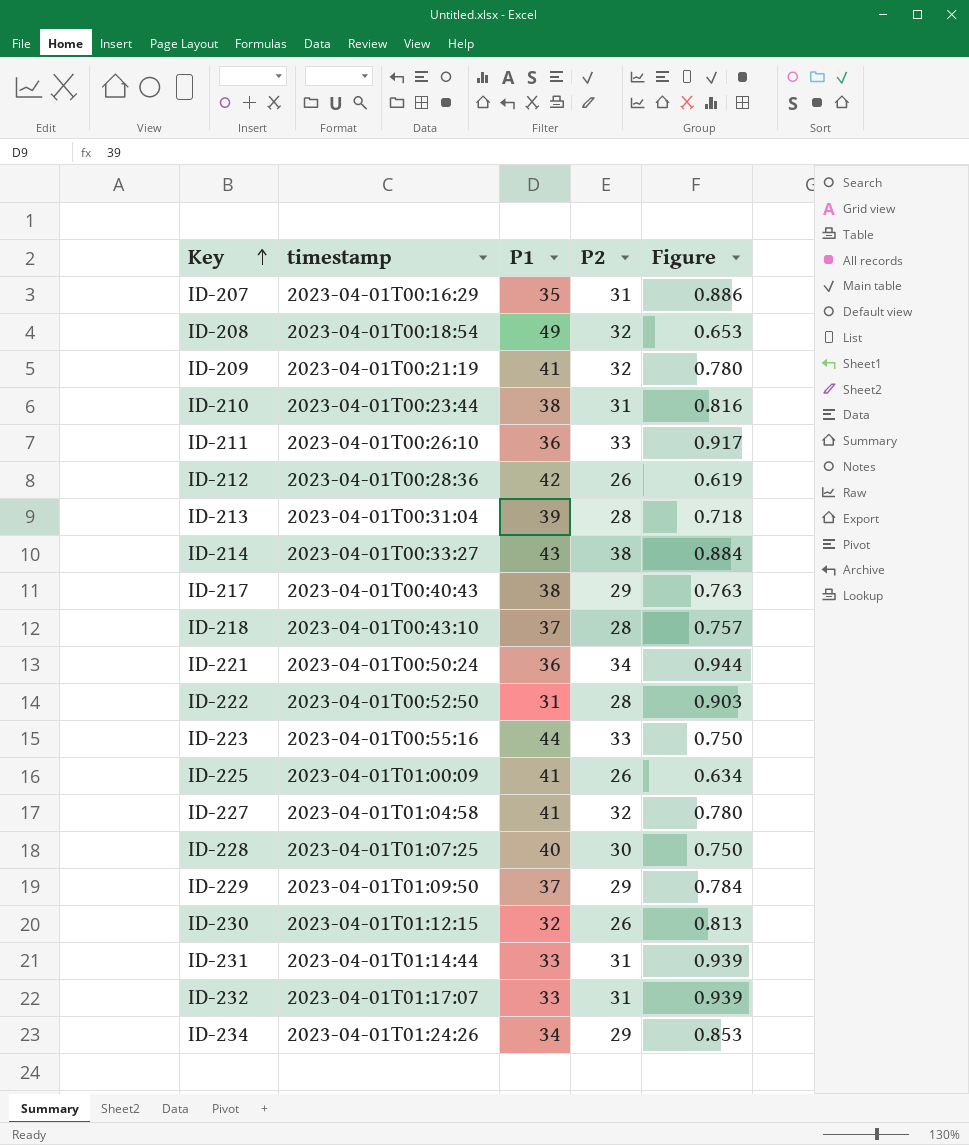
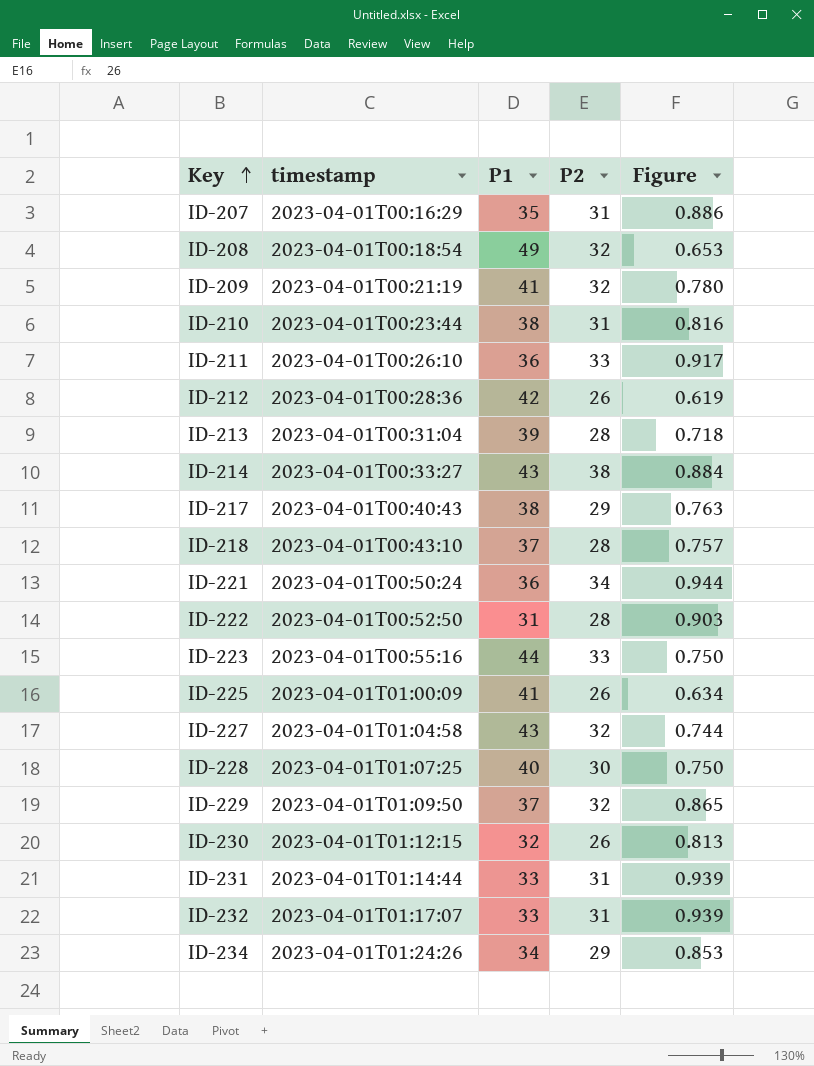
ID-227 | P1: 41 -> 43
ID-227 | Figure: 0.780 -> 0.744
ID-229 | P2: 29 -> 32
ID-229 | Figure: 0.784 -> 0.865

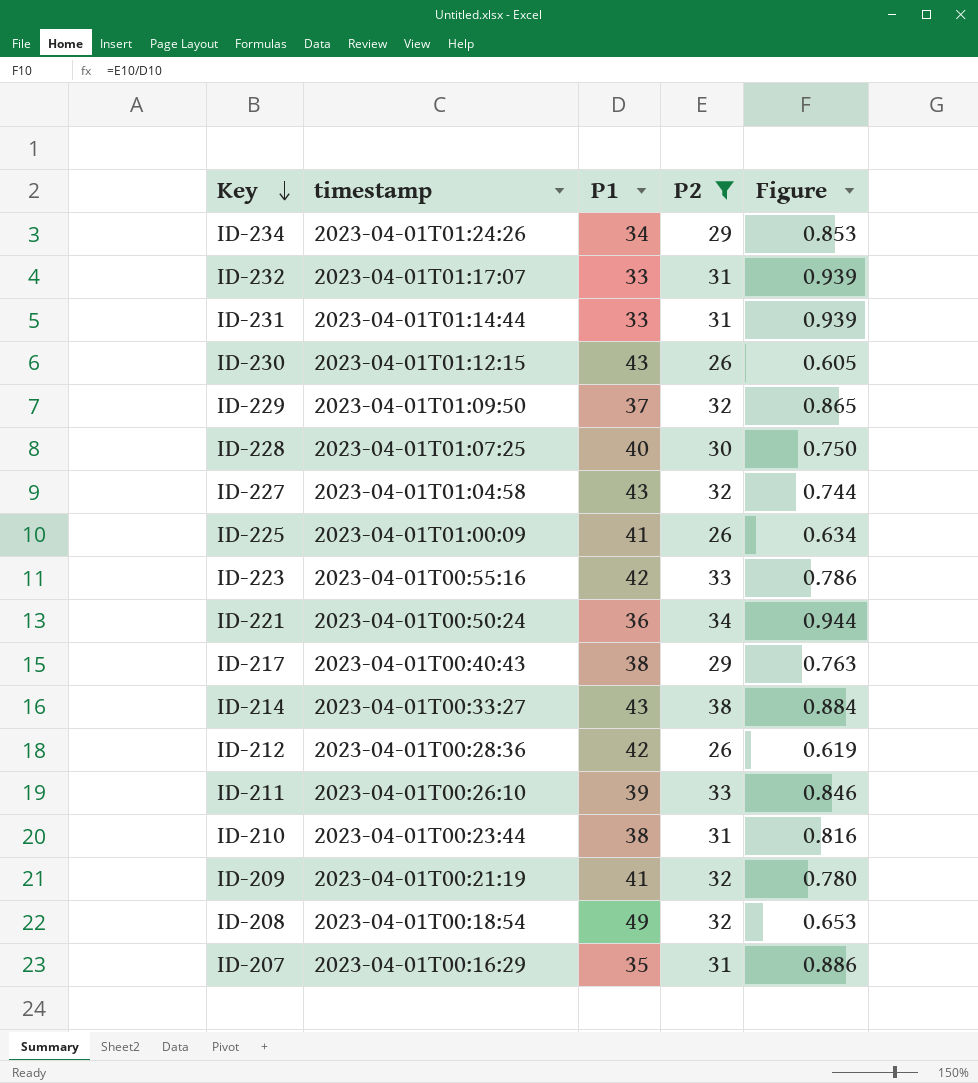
filter: none -> P2 != 28
row order: Key ascending -> Key descending
ID-230 | P1: 32 -> 43
ID-230 | Figure: 0.813 -> 0.605
ID-223 | P1: 44 -> 42
ID-223 | Figure: 0.750 -> 0.786
ID-211 | P1: 36 -> 39
ID-211 | Figure: 0.917 -> 0.846

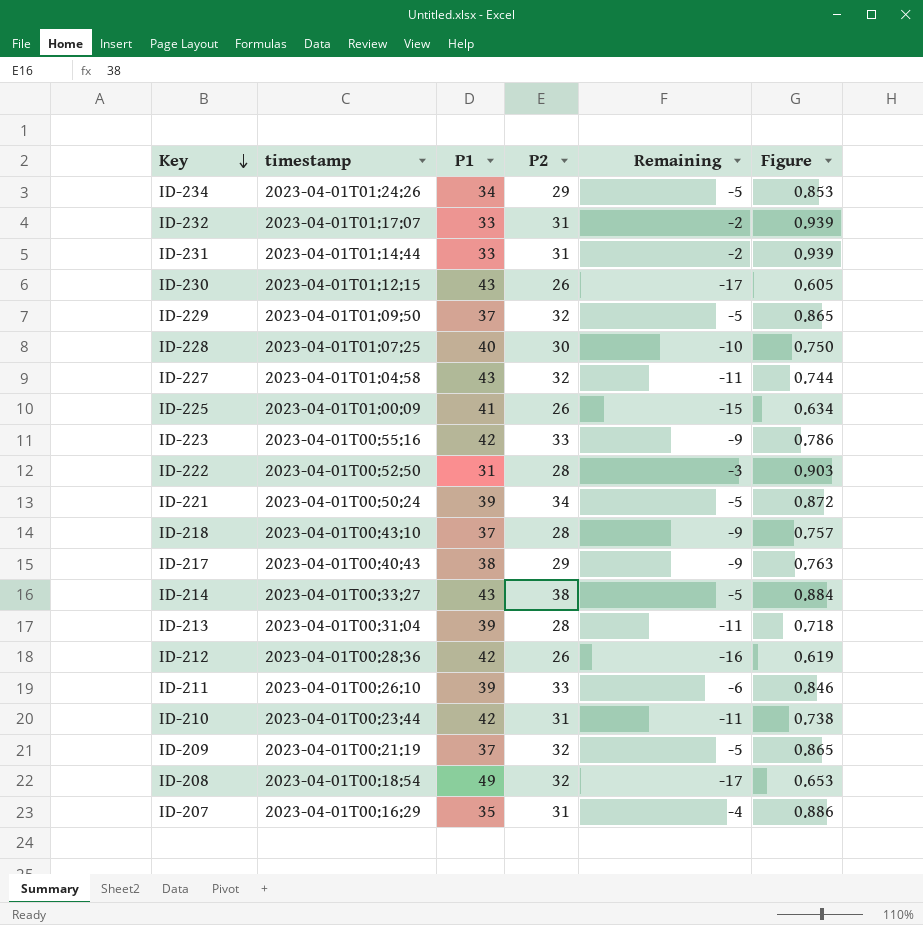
filter: P2 != 28 -> none
column Remaining | formula: none -> [P2] - [P1]
ID-221 | P1: 36 -> 39
ID-221 | Figure: 0.944 -> 0.872
ID-210 | P1: 38 -> 42
ID-210 | Figure: 0.816 -> 0.738
ID-209 | P1: 41 -> 37
ID-209 | Figure: 0.780 -> 0.865

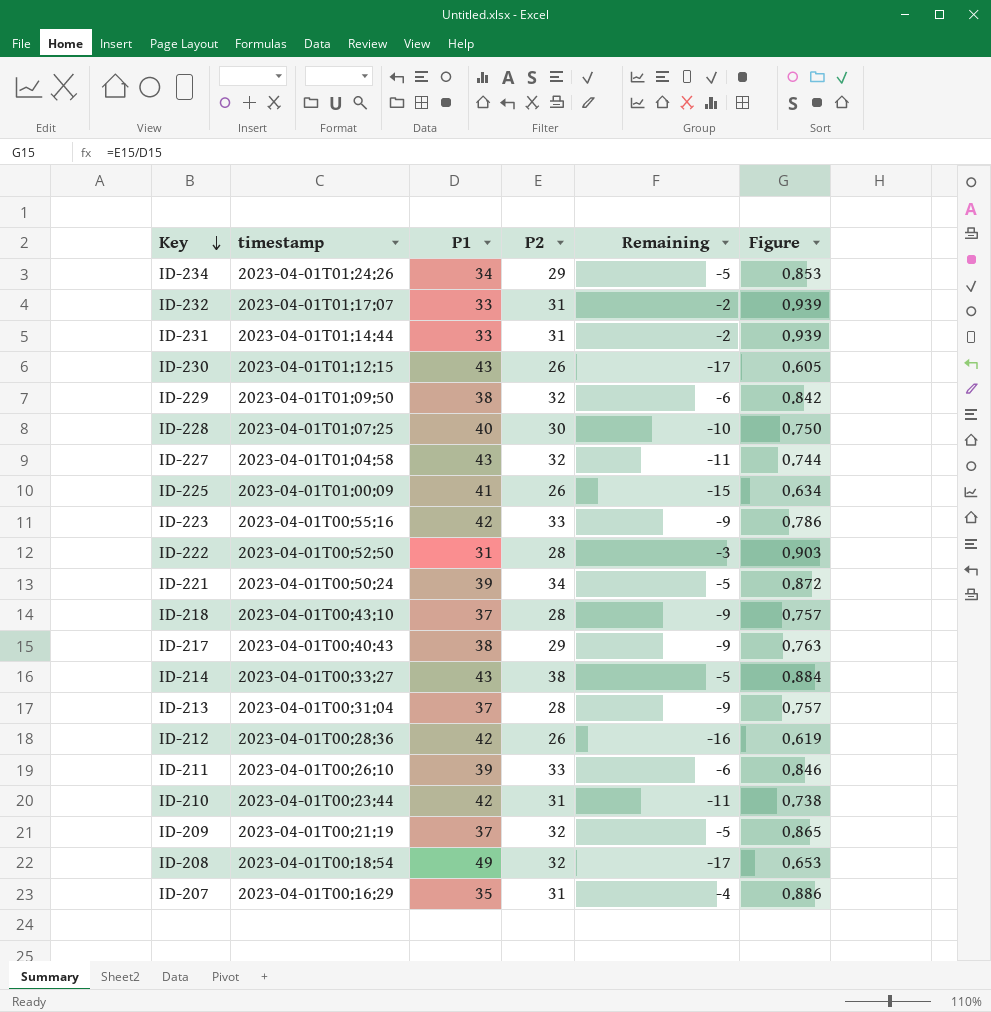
ID-229 | P1: 37 -> 38
ID-229 | Remaining: -5 -> -6
ID-229 | Figure: 0.865 -> 0.842
ID-213 | P1: 39 -> 37
ID-213 | Remaining: -11 -> -9
ID-213 | Figure: 0.718 -> 0.757

